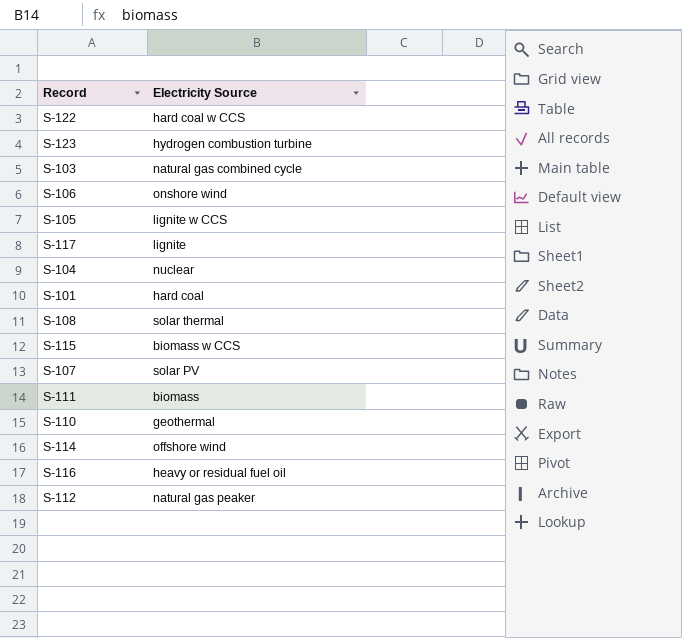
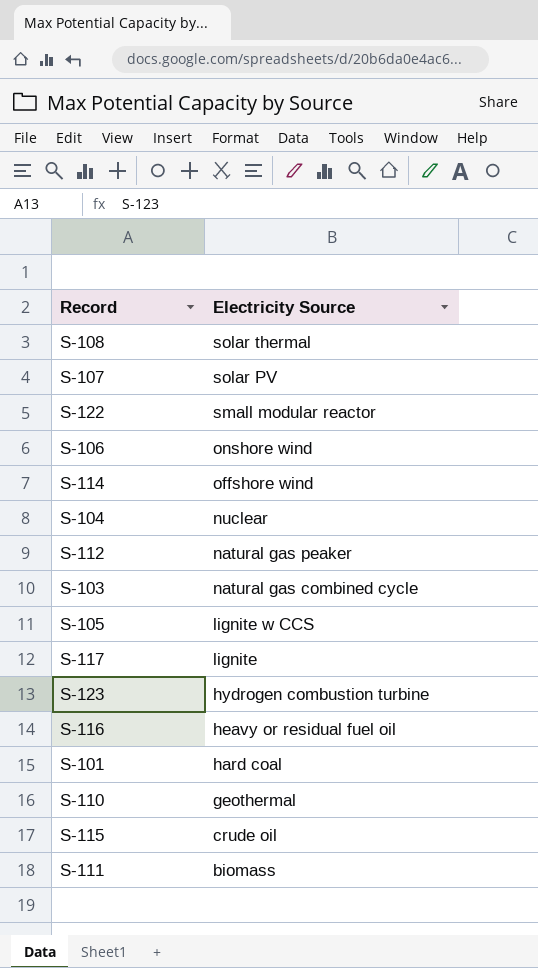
row order: none -> Electricity Source descending
S-122 | Electricity Source: hard coal w CCS -> small modular reactor
S-115 | Electricity Source: biomass w CCS -> crude oil

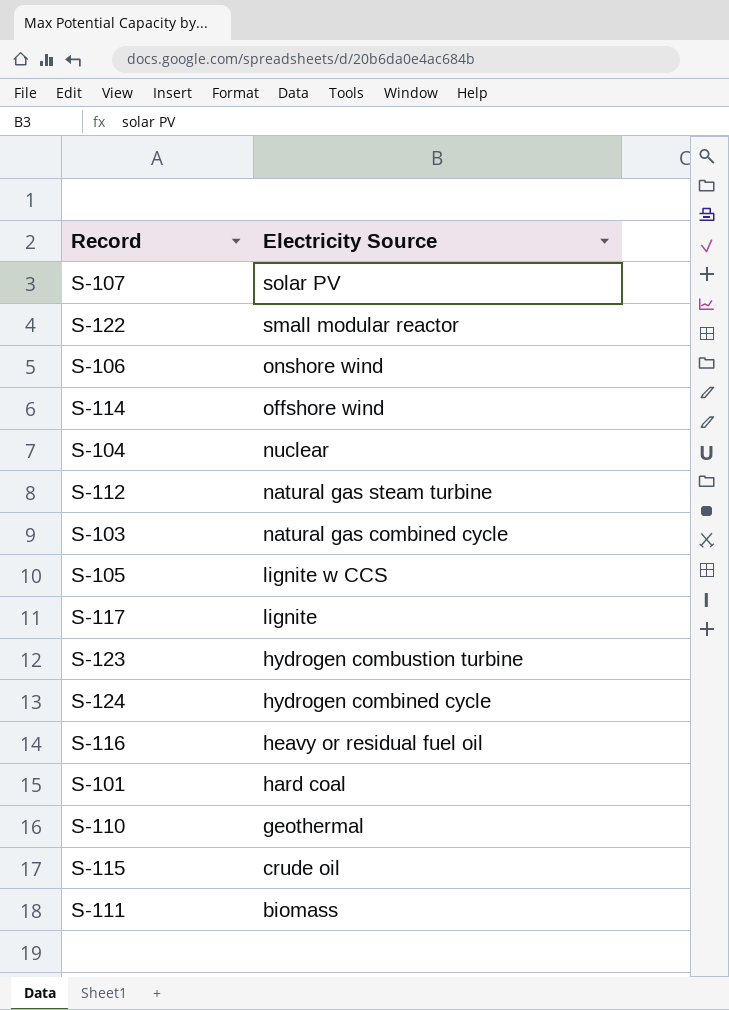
row S-108: solar thermal -> none
S-112 | Electricity Source: natural gas peaker -> natural gas steam turbine
row S-124: none -> hydrogen combined cycle

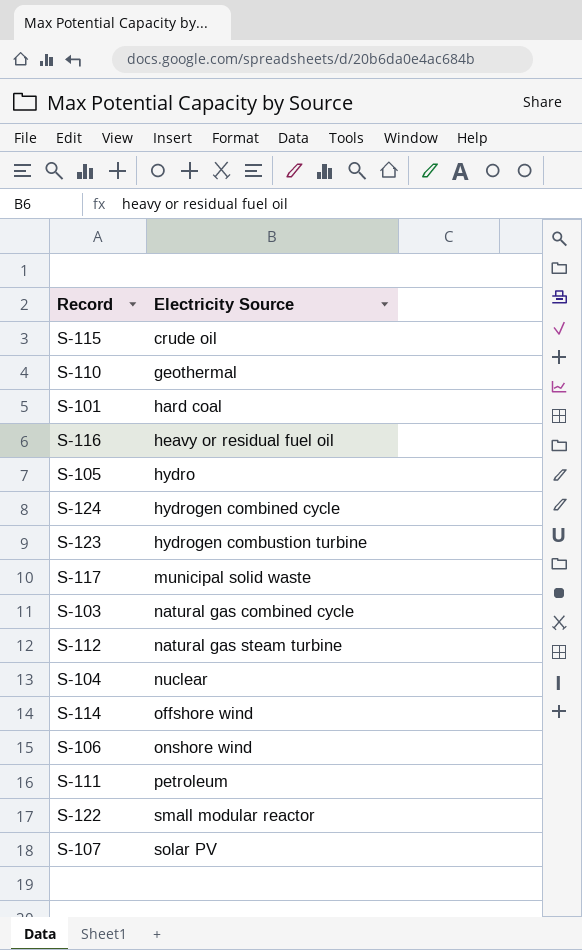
row order: Electricity Source descending -> Electricity Source ascending
S-105 | Electricity Source: lignite w CCS -> hydro
S-117 | Electricity Source: lignite -> municipal solid waste
S-111 | Electricity Source: biomass -> petroleum

